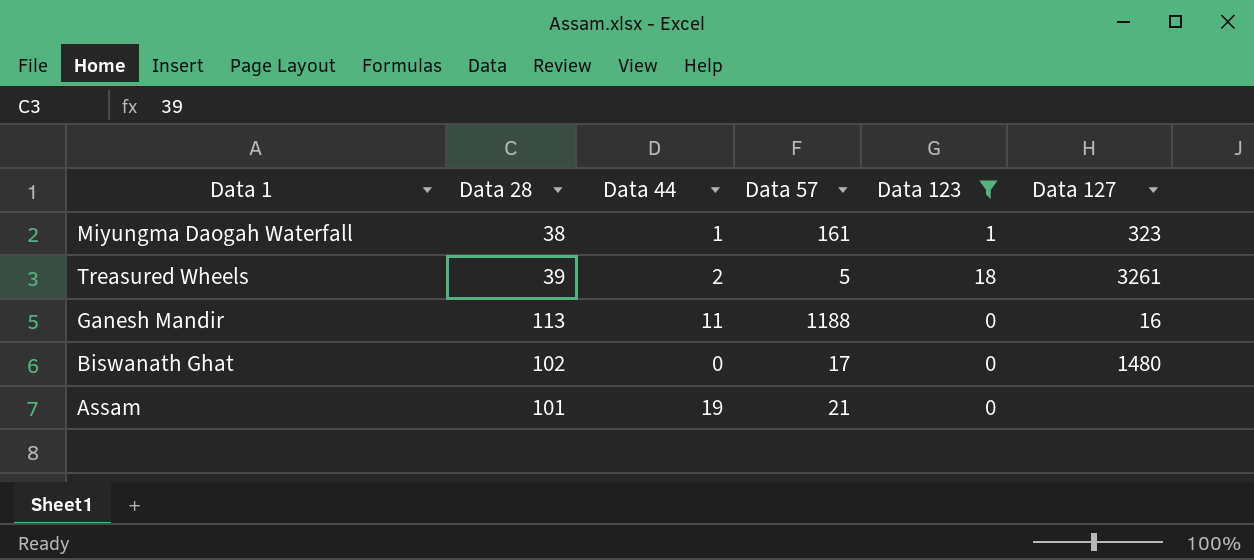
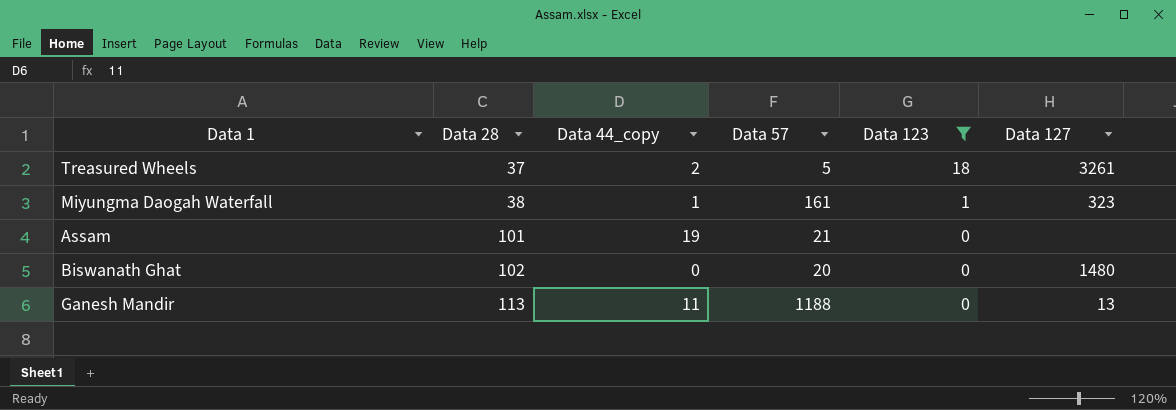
row order: none -> Data 28 ascending
column name: Data 44 -> Data 44_copy
Treasured Wheels | Data 28: 39 -> 37
Biswanath Ghat | Data 57: 17 -> 20
Ganesh Mandir | Data 127: 16 -> 13

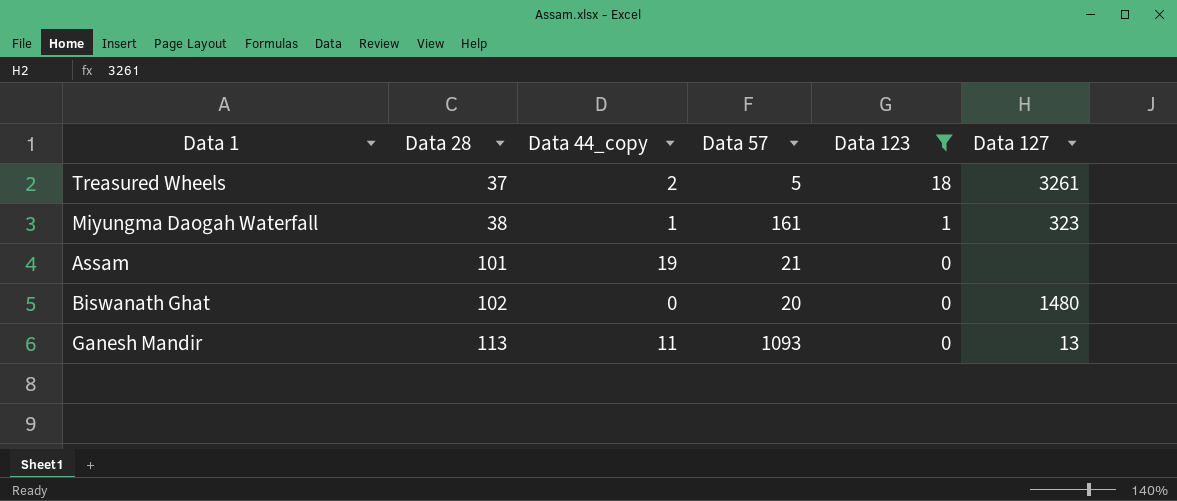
Ganesh Mandir | Data 57: 1188 -> 1093

